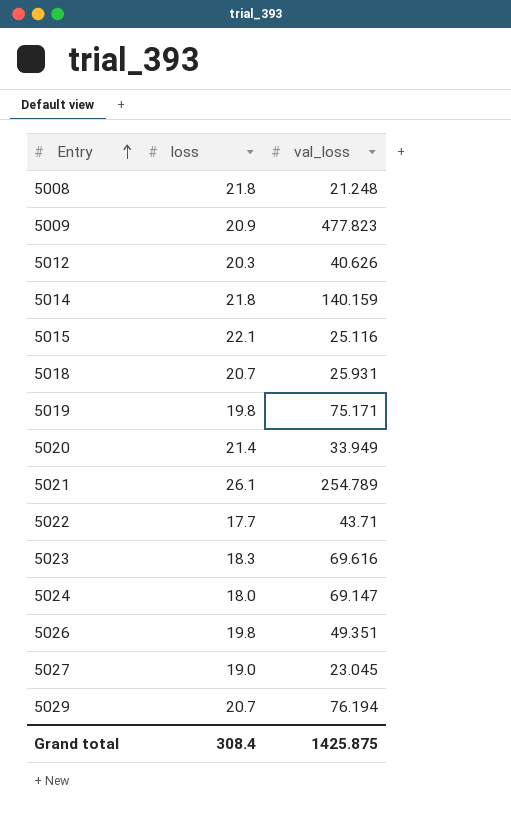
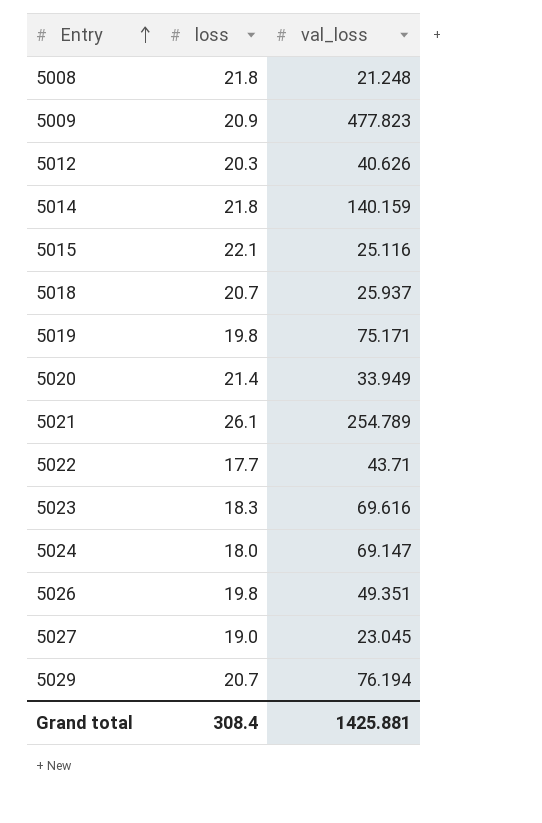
5018 | val_loss: 25.931 -> 25.937
Grand total | val_loss: 1425.875 -> 1425.881

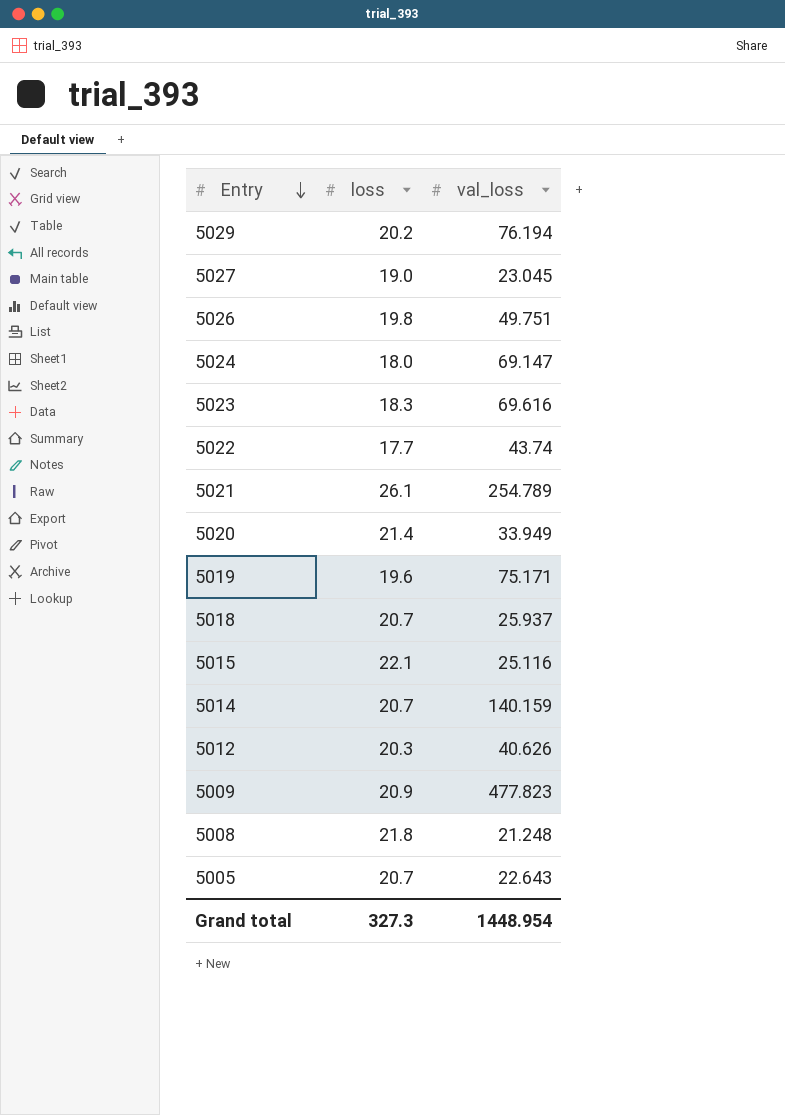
row order: Entry ascending -> Entry descending
5029 | loss: 20.7 -> 20.2
5026 | val_loss: 49.351 -> 49.751
5022 | val_loss: 43.71 -> 43.74
5019 | loss: 19.8 -> 19.6
5014 | loss: 21.8 -> 20.7
row 5005: none -> 20.7 | 22.643
Grand total | loss: 308.4 -> 327.3
Grand total | val_loss: 1425.881 -> 1448.954

